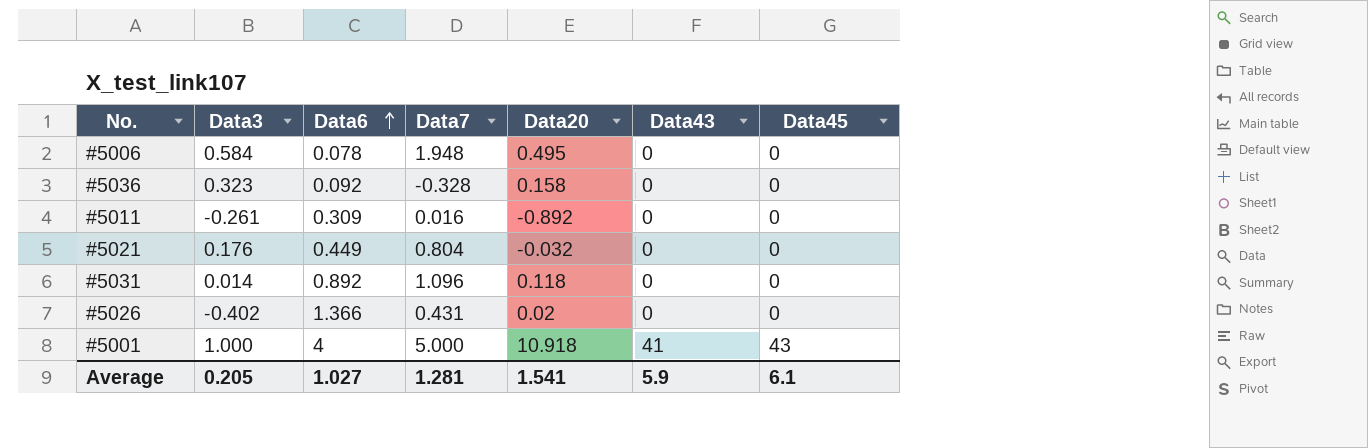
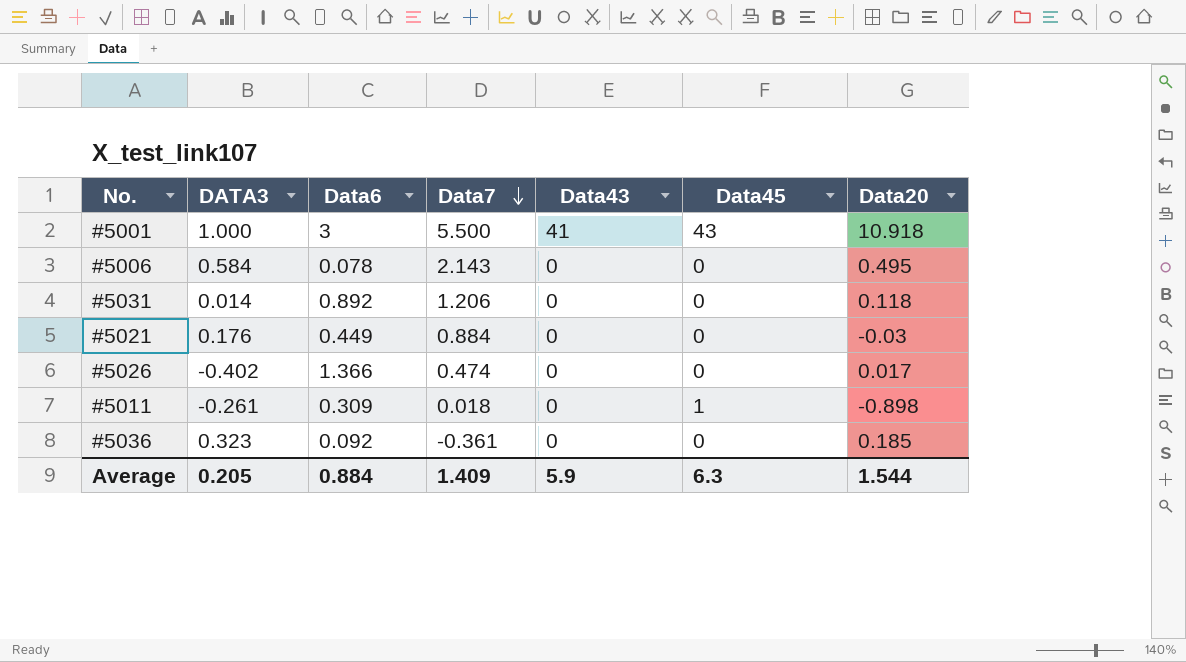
row order: Data6 ascending -> Data7 descending
column name: Data3 -> DATA3
column Data20 | position: 5 -> 7
#5001 | Data6: 4 -> 3
#5001 | Data7: 5.000 -> 5.500
#5006 | Data7: 1.948 -> 2.143
#5031 | Data7: 1.096 -> 1.206
#5021 | Data7: 0.804 -> 0.884
#5021 | Data20: -0.032 -> -0.03
#5026 | Data7: 0.431 -> 0.474
#5026 | Data20: 0.02 -> 0.017
#5011 | Data7: 0.016 -> 0.018
#5011 | Data45: 0 -> 1
#5011 | Data20: -0.892 -> -0.898
#5036 | Data7: -0.328 -> -0.361
#5036 | Data20: 0.158 -> 0.185
Average | Data6: 1.027 -> 0.884
Average | Data7: 1.281 -> 1.409
Average | Data45: 6.1 -> 6.3
Average | Data20: 1.541 -> 1.544

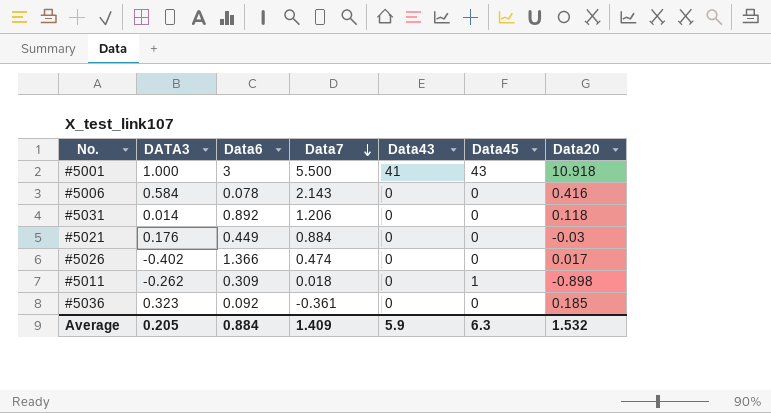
#5006 | Data20: 0.495 -> 0.416
#5011 | DATA3: -0.261 -> -0.262
Average | Data20: 1.544 -> 1.532

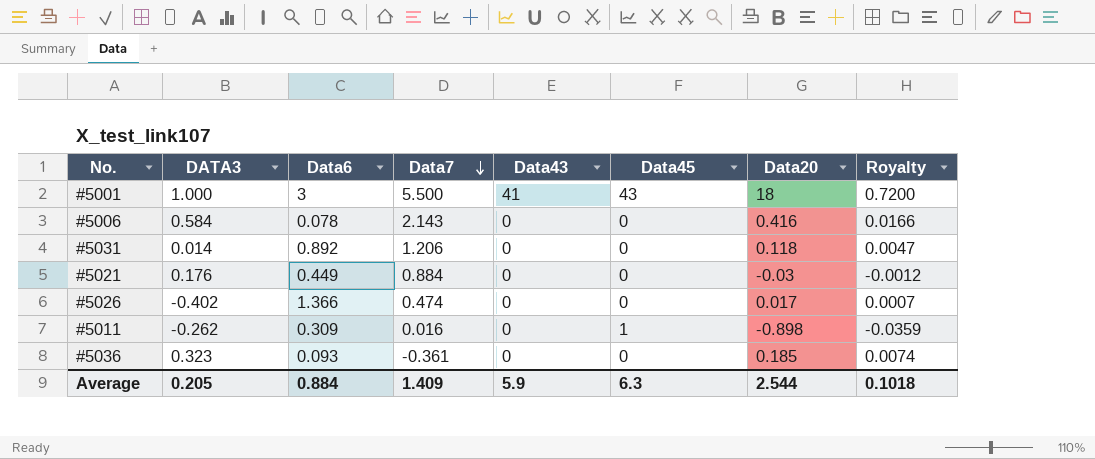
column Royalty | formula: none -> [Data20] * 0.04
#5001 | Data20: 10.918 -> 18
#5011 | Data7: 0.018 -> 0.016
#5036 | Data6: 0.092 -> 0.093
Average | Data20: 1.532 -> 2.544

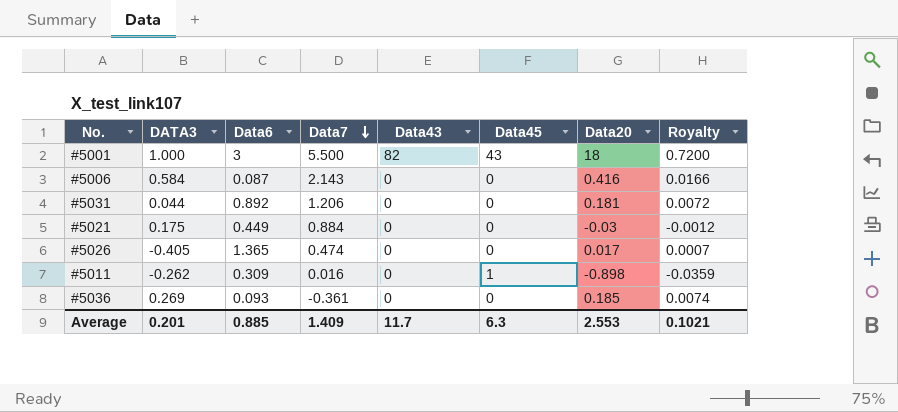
#5001 | Data43: 41 -> 82
#5006 | Data6: 0.078 -> 0.087
#5031 | DATA3: 0.014 -> 0.044
#5031 | Data20: 0.118 -> 0.181
#5031 | Royalty: 0.0047 -> 0.0072
#5021 | DATA3: 0.176 -> 0.175
#5026 | DATA3: -0.402 -> -0.405
#5026 | Data6: 1.366 -> 1.365
#5036 | DATA3: 0.323 -> 0.269
Average | DATA3: 0.205 -> 0.201
Average | Data6: 0.884 -> 0.885
Average | Data43: 5.9 -> 11.7
Average | Data20: 2.544 -> 2.553
Average | Royalty: 0.1018 -> 0.1021

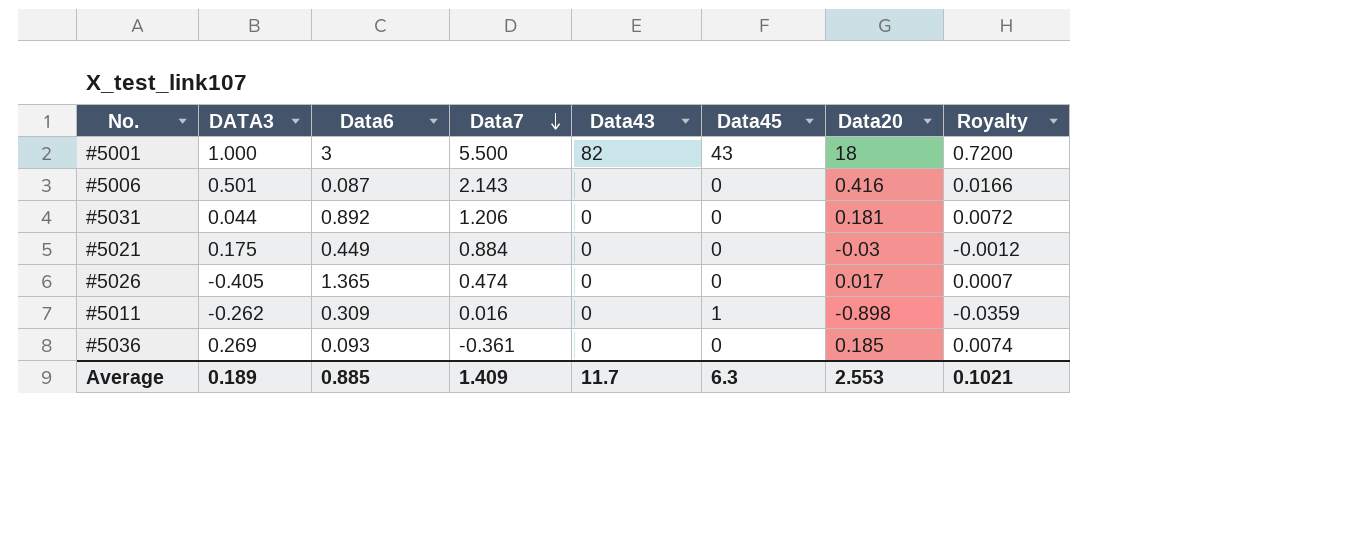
#5006 | DATA3: 0.584 -> 0.501
Average | DATA3: 0.201 -> 0.189

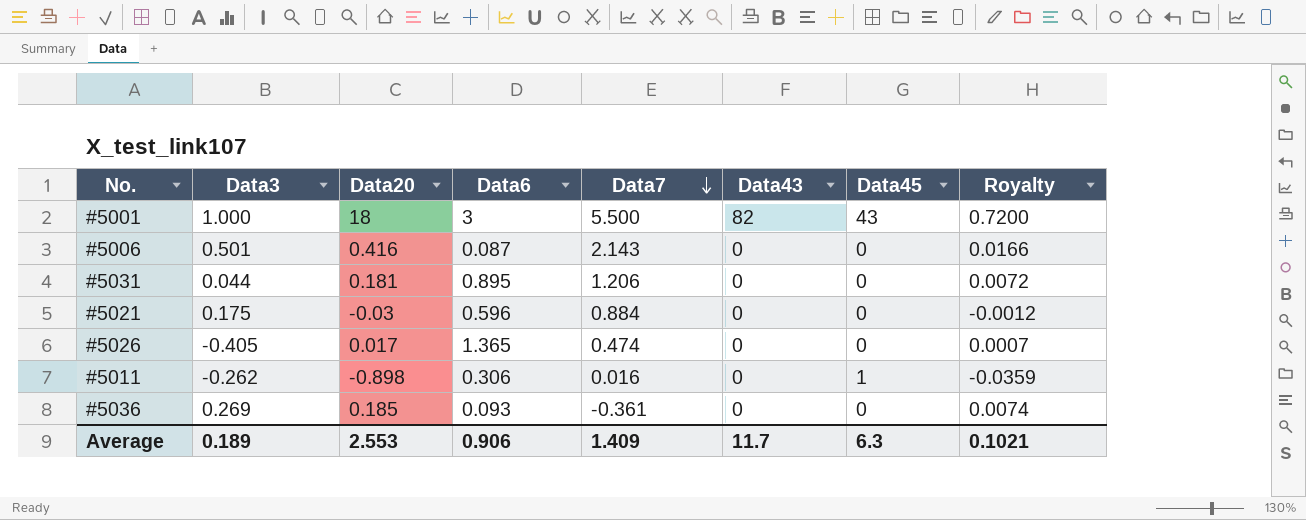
column name: DATA3 -> Data3
column Data20 | position: 7 -> 3
#5031 | Data6: 0.892 -> 0.895
#5021 | Data6: 0.449 -> 0.596
#5011 | Data6: 0.309 -> 0.306
Average | Data6: 0.885 -> 0.906

